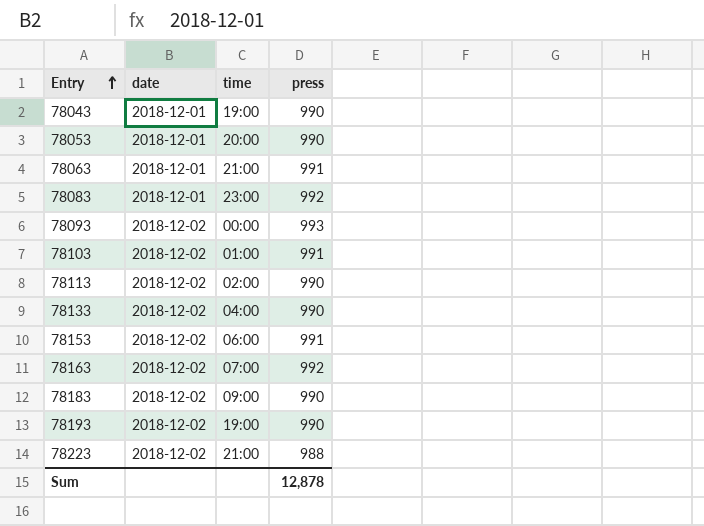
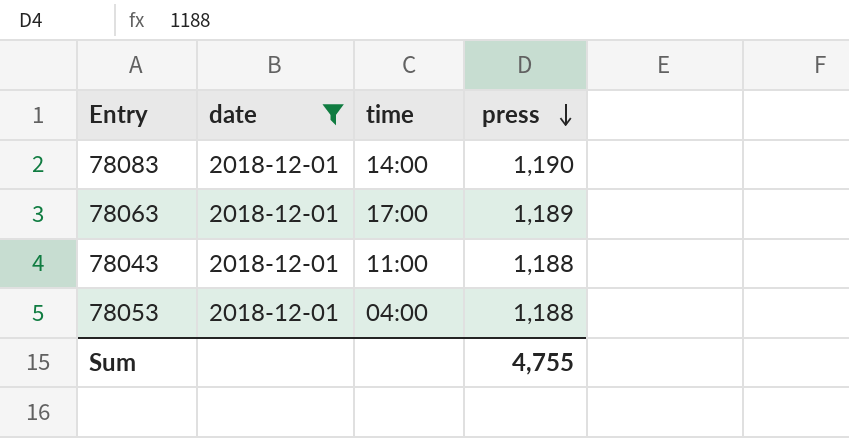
filter: none -> date = 2018-12-01
row order: Entry ascending -> press descending
78083 | time: 23:00 -> 14:00
78083 | press: 992 -> 1,190
78063 | time: 21:00 -> 17:00
78063 | press: 991 -> 1,189
78043 | time: 19:00 -> 11:00
78043 | press: 990 -> 1,188
78053 | time: 20:00 -> 04:00
78053 | press: 990 -> 1,188
Sum | press: 12,878 -> 4,755

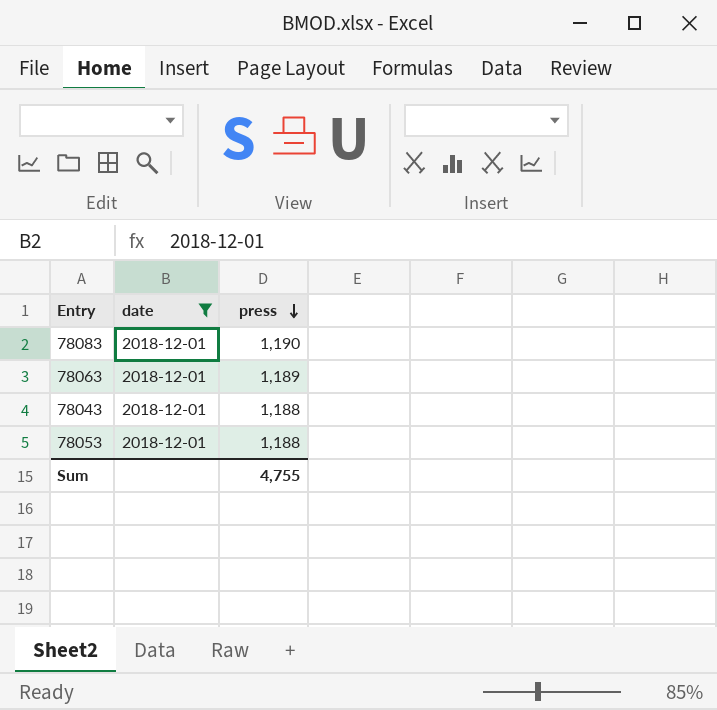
column time | position: 3 -> none

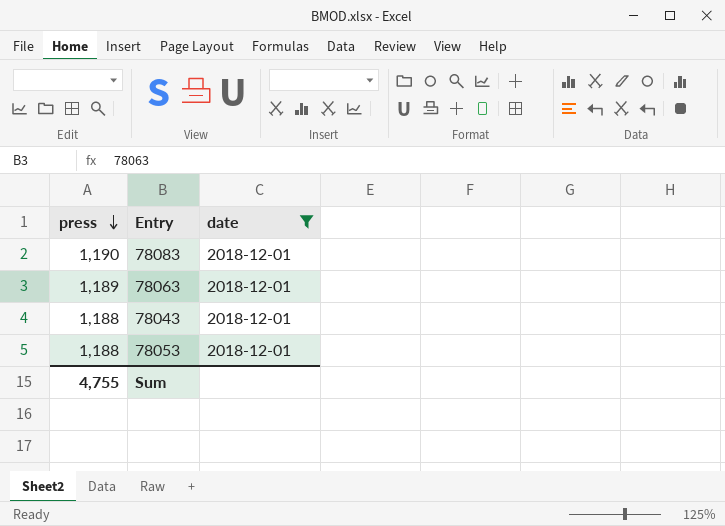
column press | position: 3 -> 1

